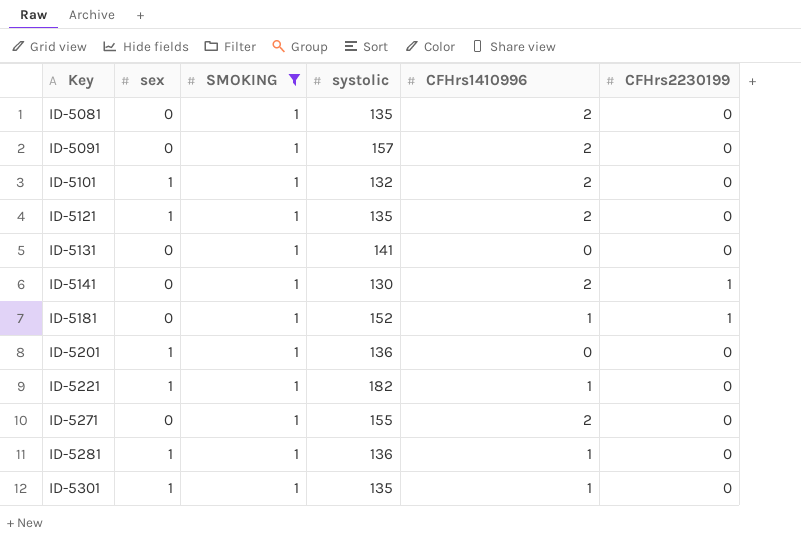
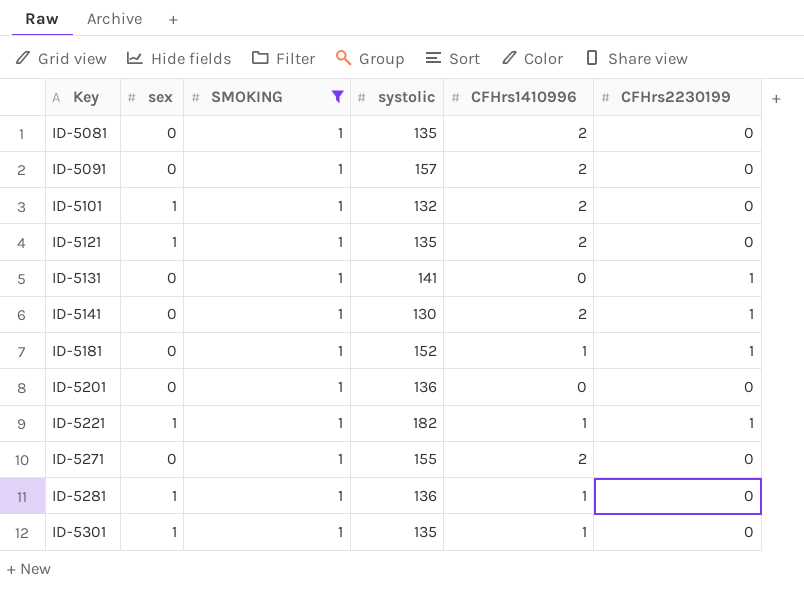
ID-5131 | CFHrs2230199: 0 -> 1
ID-5201 | sex: 1 -> 0
ID-5221 | CFHrs2230199: 0 -> 1

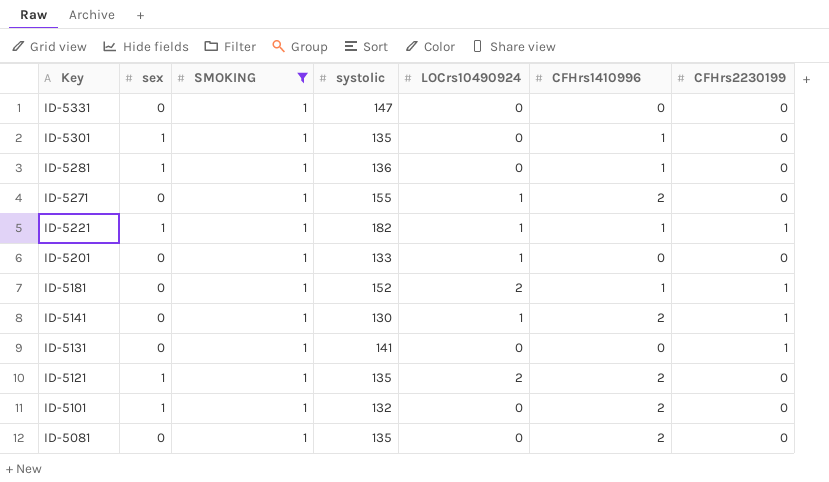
row order: Key ascending -> Key descending
column LOCrs10490924 | position: none -> 5
row ID-5091: 0 | 1 | 157 | 2 | 0 -> none
row ID-5331: none -> 0 | 1 | 147 | 0 | 0 | 0
ID-5201 | systolic: 136 -> 133

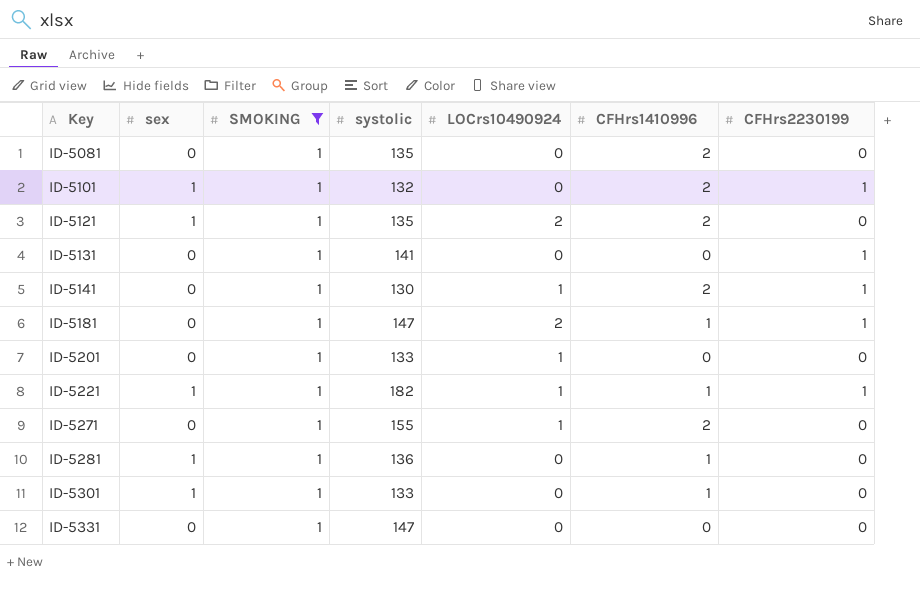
row order: Key descending -> Key ascending
ID-5101 | CFHrs2230199: 0 -> 1
ID-5181 | systolic: 152 -> 147
ID-5301 | systolic: 135 -> 133

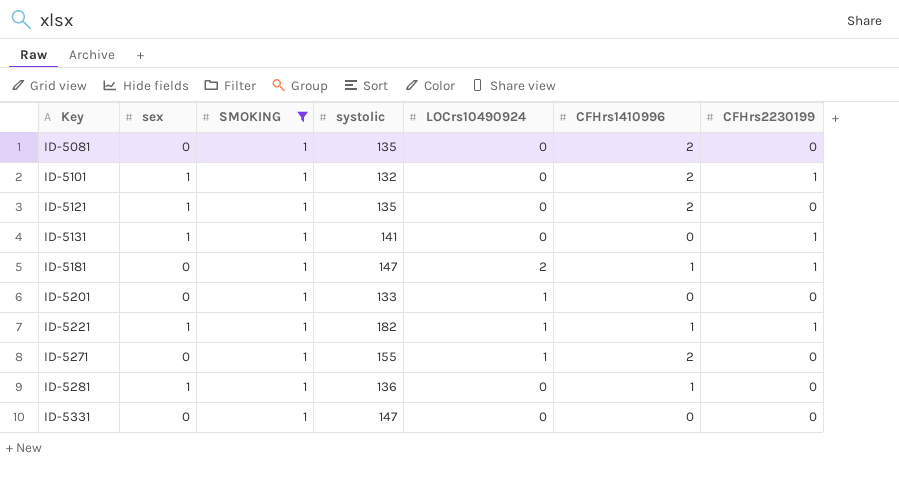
row ID-5141: 0 | 1 | 130 | 1 | 2 | 1 -> none
row ID-5301: 1 | 1 | 133 | 0 | 1 | 0 -> none
ID-5121 | LOCrs10490924: 2 -> 0
ID-5131 | sex: 0 -> 1

